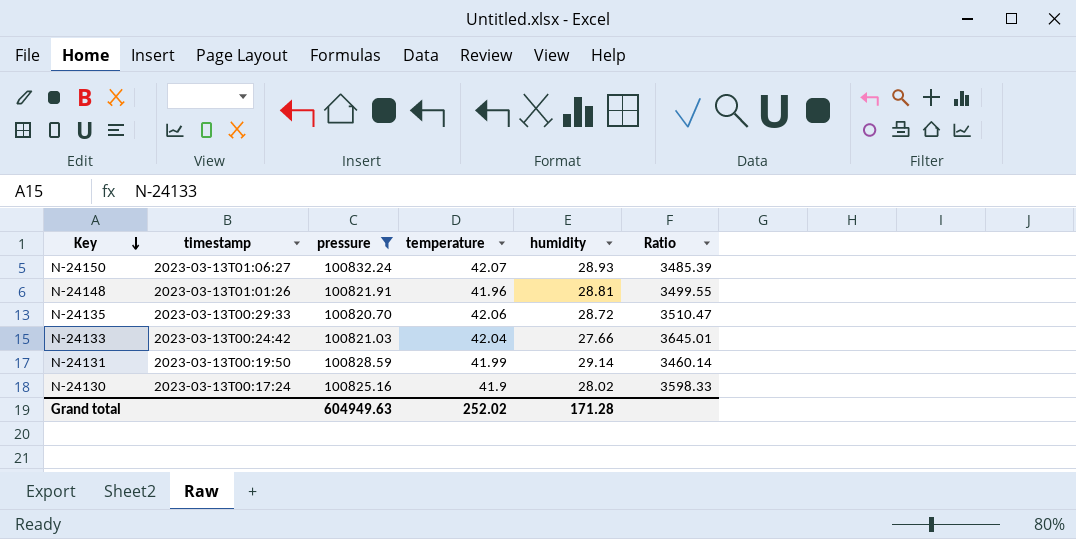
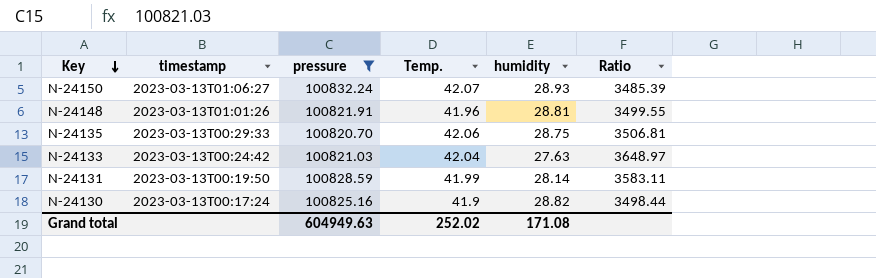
column name: temperature -> Temp.
N-24135 | humidity: 28.72 -> 28.75
N-24135 | Ratio: 3510.47 -> 3506.81
N-24133 | humidity: 27.66 -> 27.63
N-24133 | Ratio: 3645.01 -> 3648.97
N-24131 | humidity: 29.14 -> 28.14
N-24131 | Ratio: 3460.14 -> 3583.11
N-24130 | humidity: 28.02 -> 28.82
N-24130 | Ratio: 3598.33 -> 3498.44
Grand total | humidity: 171.28 -> 171.08

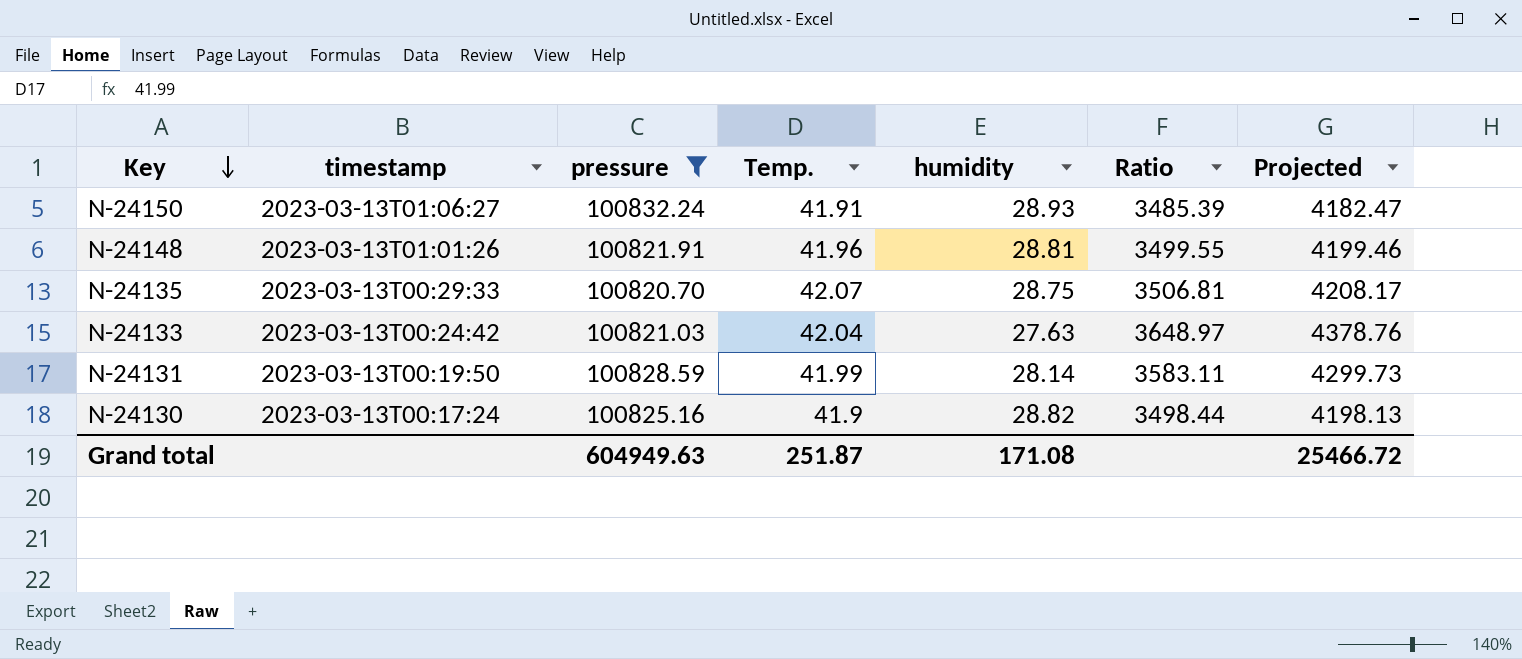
column Projected | formula: none -> [Ratio] * 1.2
N-24150 | Temp.: 42.07 -> 41.91
N-24135 | Temp.: 42.06 -> 42.07
Grand total | Temp.: 252.02 -> 251.87

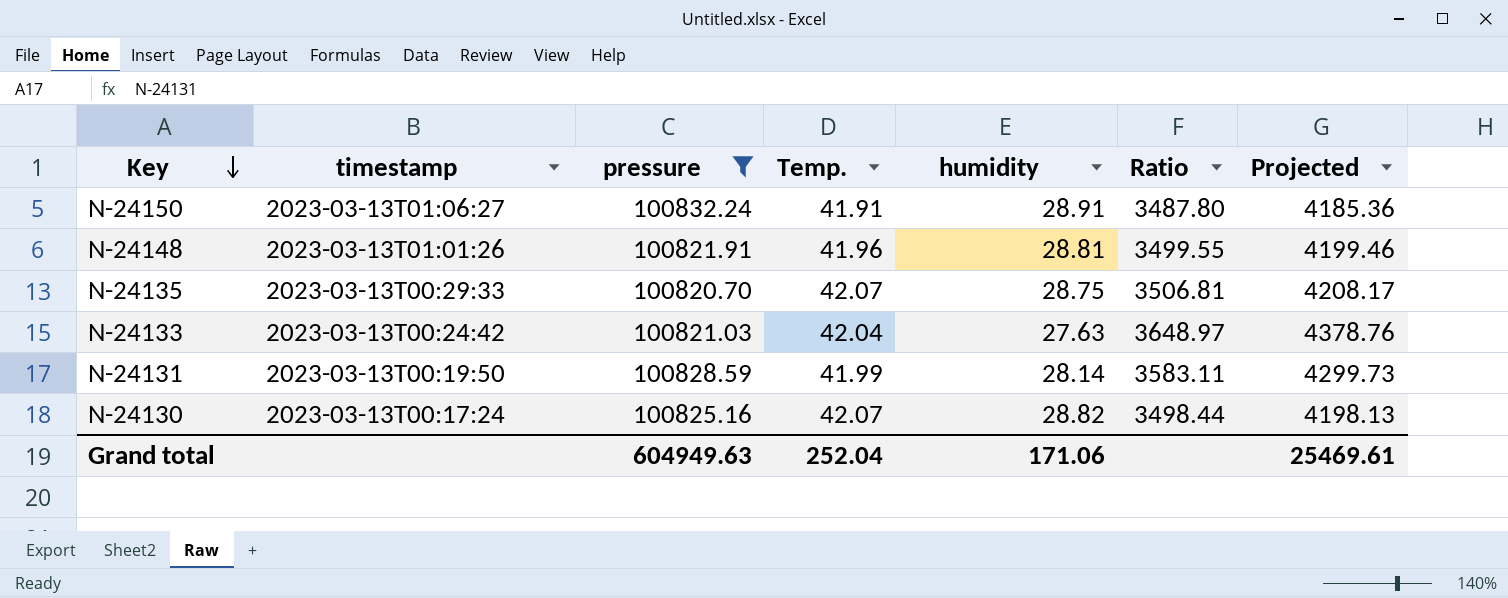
N-24150 | humidity: 28.93 -> 28.91
N-24150 | Ratio: 3485.39 -> 3487.80
N-24150 | Projected: 4182.47 -> 4185.36
N-24130 | Temp.: 41.9 -> 42.07
Grand total | Temp.: 251.87 -> 252.04
Grand total | humidity: 171.08 -> 171.06
Grand total | Projected: 25466.72 -> 25469.61

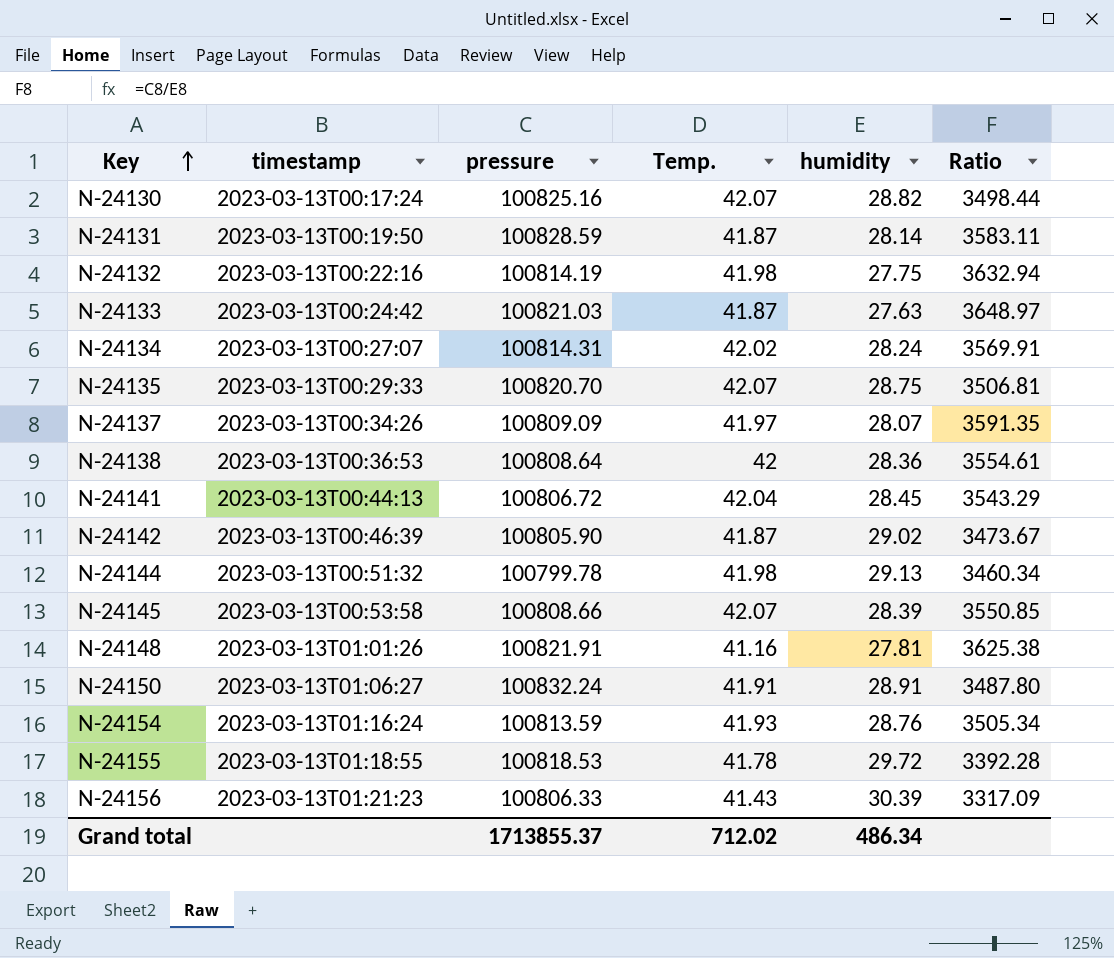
filter: pressure >= 100820.70 -> none
row order: Key descending -> Key ascending
column Projected | formula: [Ratio] * 1.2 -> none
N-24131 | Temp.: 41.99 -> 41.87
N-24133 | Temp.: 42.04 -> 41.87
N-24148 | Temp.: 41.96 -> 41.16
N-24148 | humidity: 28.81 -> 27.81
N-24148 | Ratio: 3499.55 -> 3625.38
Grand total | pressure: 604949.63 -> 1713855.37
Grand total | Temp.: 252.04 -> 712.02
Grand total | humidity: 171.06 -> 486.34

